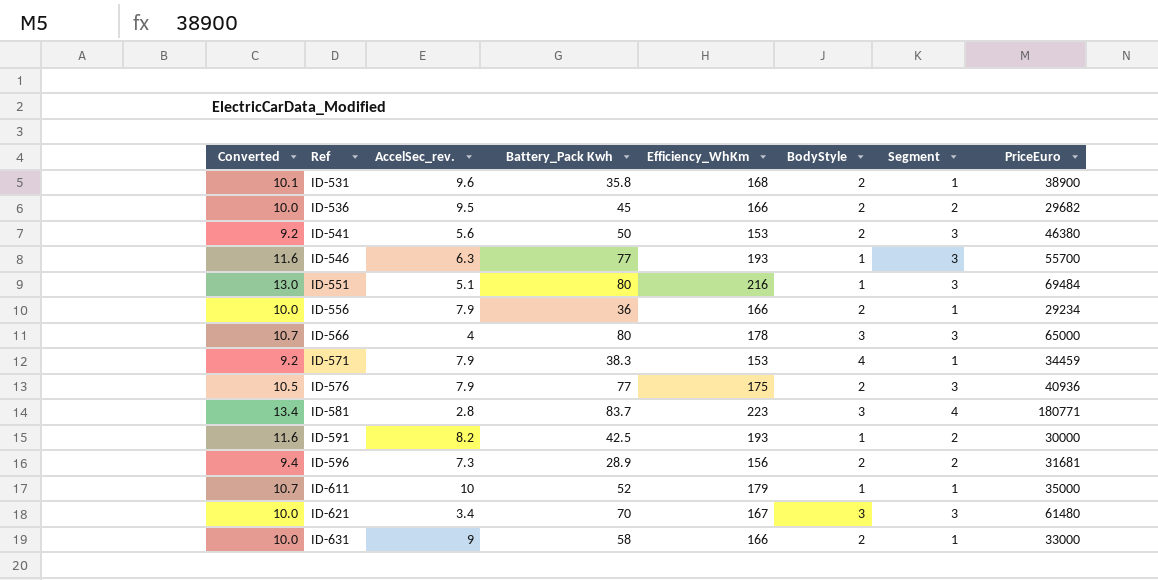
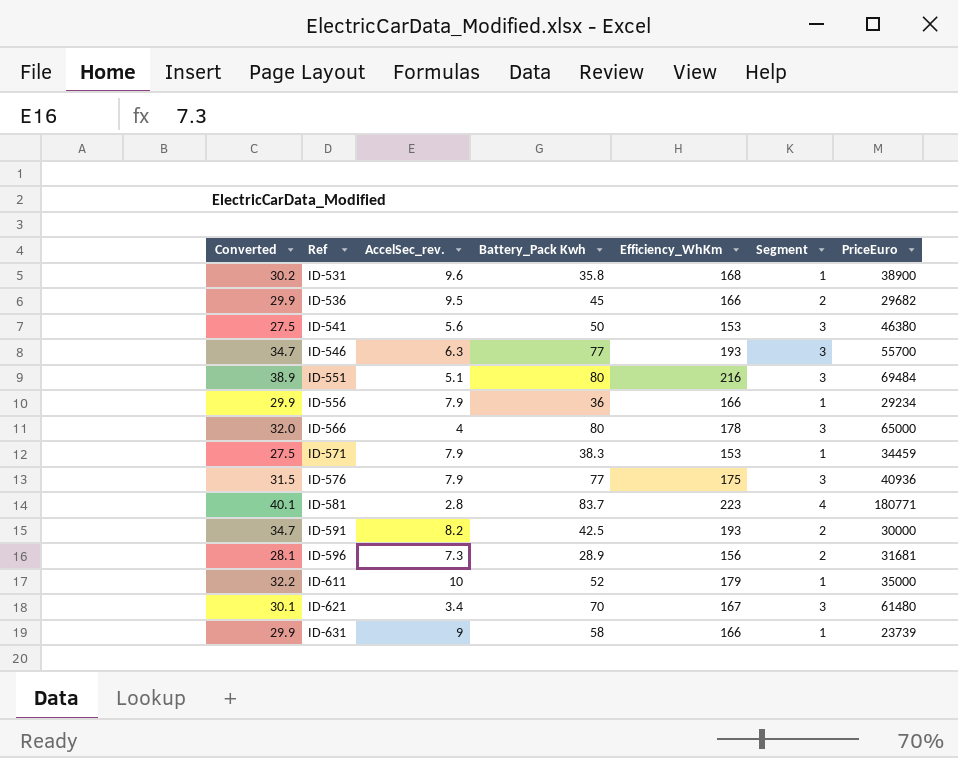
column BodyStyle | position: 6 -> none
column Converted | formula: [Efficiency_WhKm] * 0.06 -> [Efficiency_WhKm] * 0.18
ID-631 | PriceEuro: 33000 -> 23739

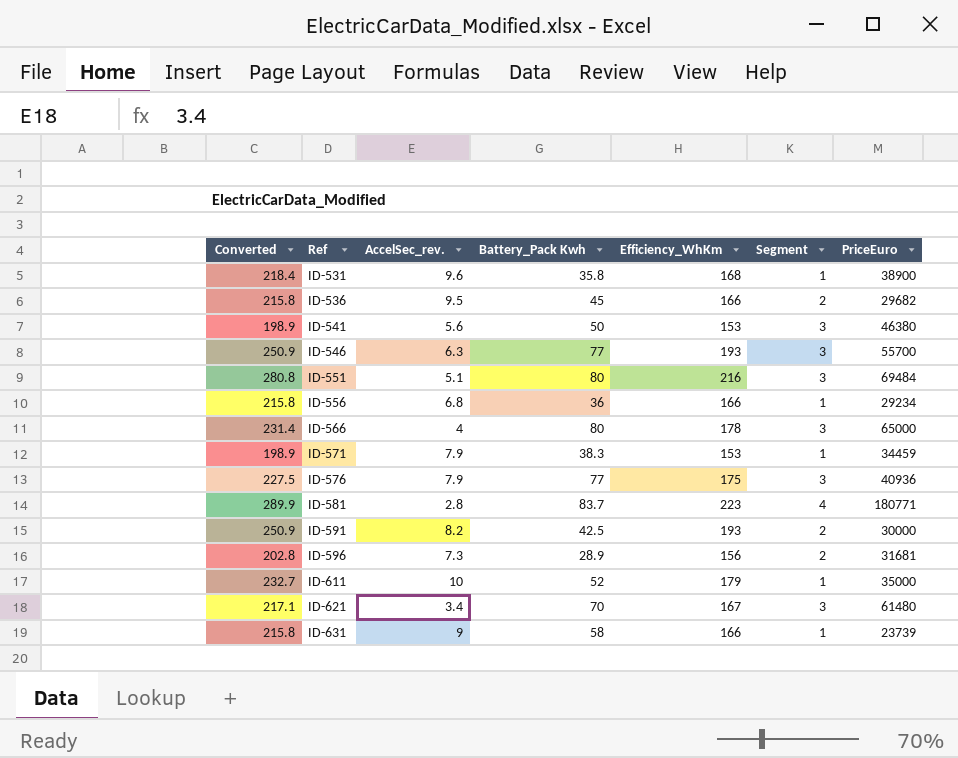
column Converted | formula: [Efficiency_WhKm] * 0.18 -> [Efficiency_WhKm] * 1.3
ID-556 | AccelSec_rev.: 7.9 -> 6.8

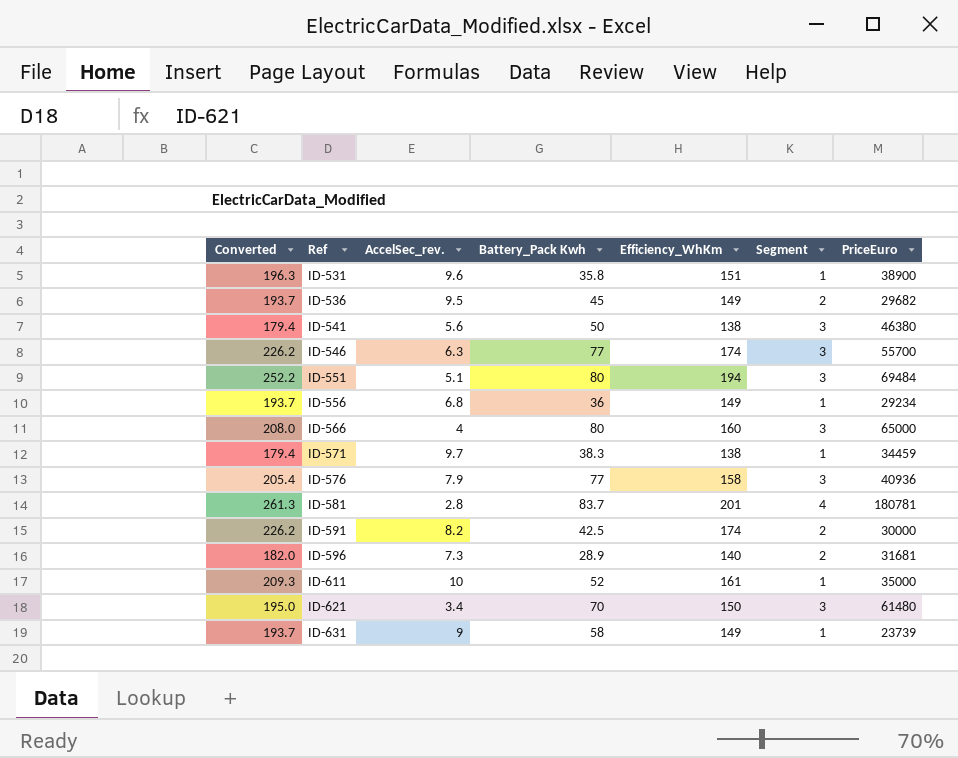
ID-531 | Converted: 218.4 -> 196.3
ID-531 | Efficiency_WhKm: 168 -> 151
ID-536 | Converted: 215.8 -> 193.7
ID-536 | Efficiency_WhKm: 166 -> 149
ID-541 | Converted: 198.9 -> 179.4
ID-541 | Efficiency_WhKm: 153 -> 138
ID-546 | Converted: 250.9 -> 226.2
ID-546 | Efficiency_WhKm: 193 -> 174
ID-551 | Converted: 280.8 -> 252.2
ID-551 | Efficiency_WhKm: 216 -> 194
ID-556 | Converted: 215.8 -> 193.7
ID-556 | Efficiency_WhKm: 166 -> 149
ID-566 | Converted: 231.4 -> 208.0
ID-566 | Efficiency_WhKm: 178 -> 160
ID-571 | Converted: 198.9 -> 179.4
ID-571 | AccelSec_rev.: 7.9 -> 9.7
ID-571 | Efficiency_WhKm: 153 -> 138
ID-576 | Converted: 227.5 -> 205.4
ID-576 | Efficiency_WhKm: 175 -> 158
ID-581 | Converted: 289.9 -> 261.3
ID-581 | Efficiency_WhKm: 223 -> 201
ID-581 | PriceEuro: 180771 -> 180781
ID-591 | Converted: 250.9 -> 226.2
ID-591 | Efficiency_WhKm: 193 -> 174
ID-596 | Converted: 202.8 -> 182.0
ID-596 | Efficiency_WhKm: 156 -> 140
ID-611 | Converted: 232.7 -> 209.3
ID-611 | Efficiency_WhKm: 179 -> 161
ID-621 | Converted: 217.1 -> 195.0
ID-621 | Efficiency_WhKm: 167 -> 150
ID-631 | Converted: 215.8 -> 193.7
ID-631 | Efficiency_WhKm: 166 -> 149

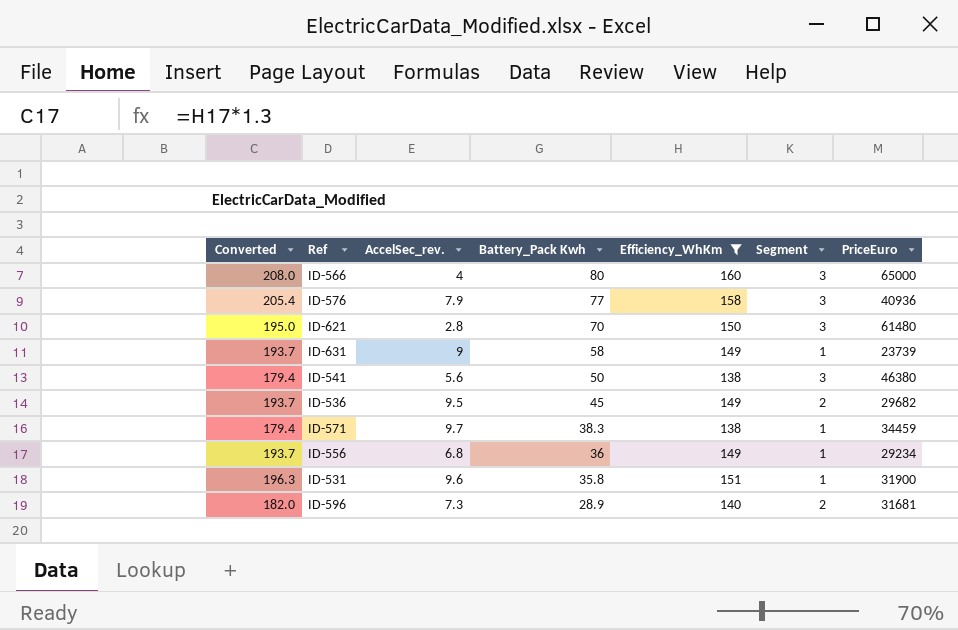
filter: none -> Efficiency_WhKm <= 160
row order: Ref ascending -> Battery_Pack Kwh descending
ID-621 | AccelSec_rev.: 3.4 -> 2.8
ID-531 | PriceEuro: 38900 -> 31900

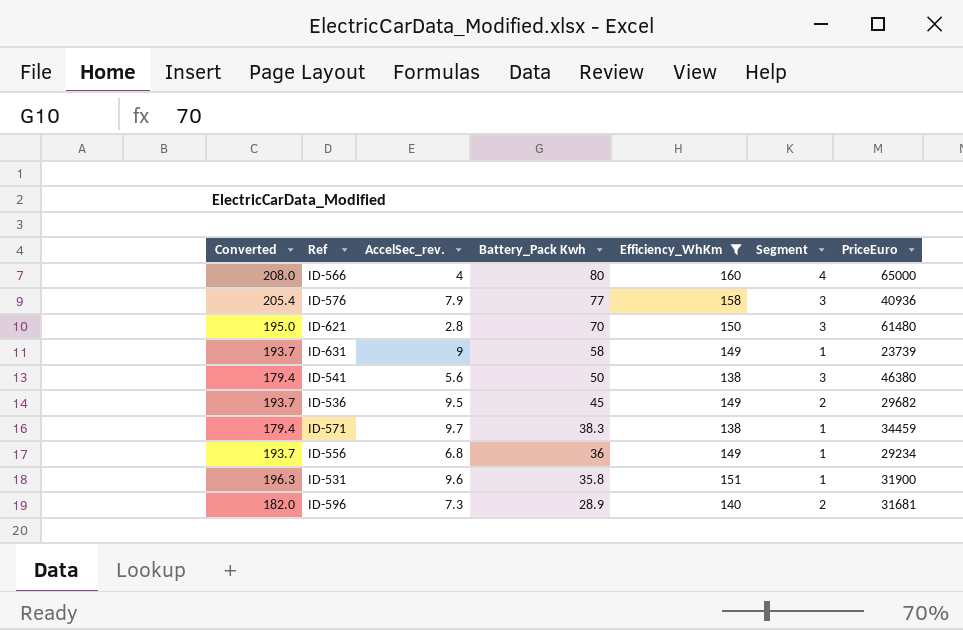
ID-566 | Segment: 3 -> 4

